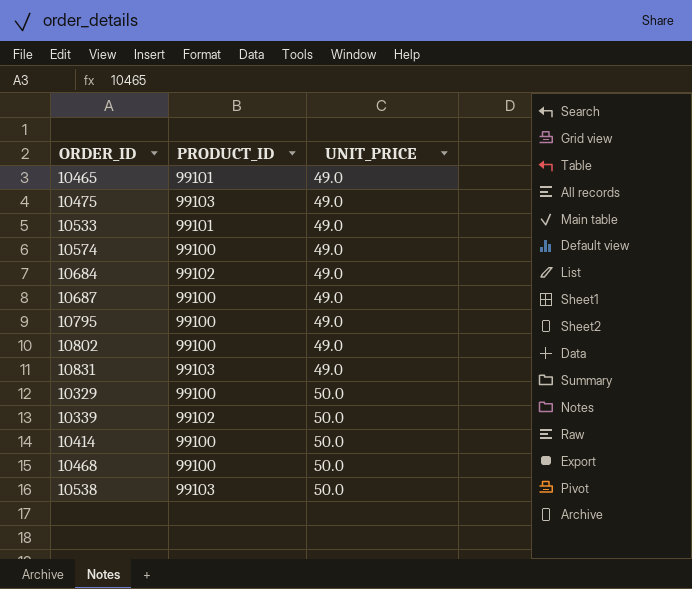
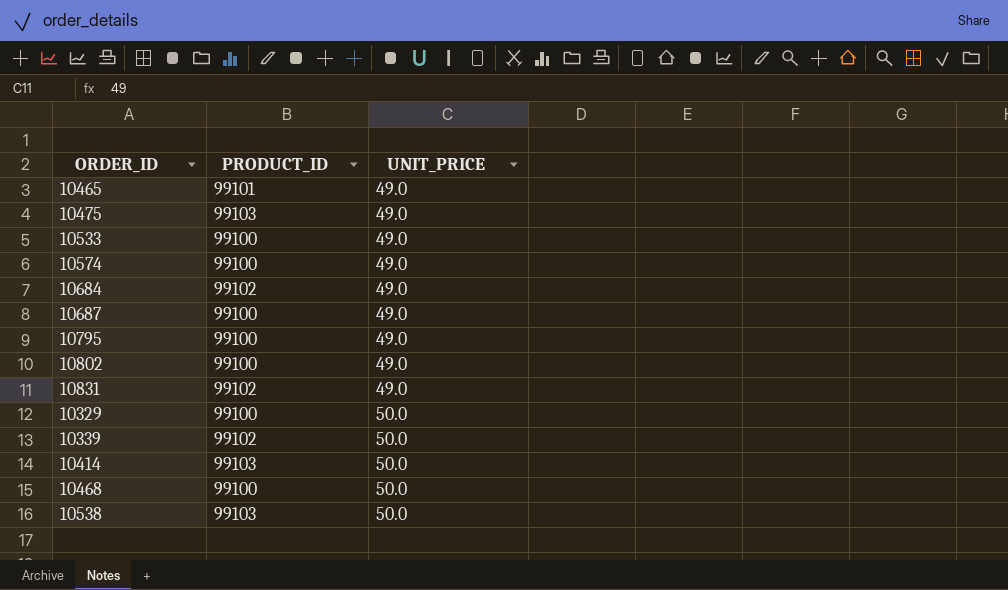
10533 | PRODUCT_ID: 99101 -> 99100
10831 | PRODUCT_ID: 99103 -> 99102
10414 | PRODUCT_ID: 99100 -> 99103

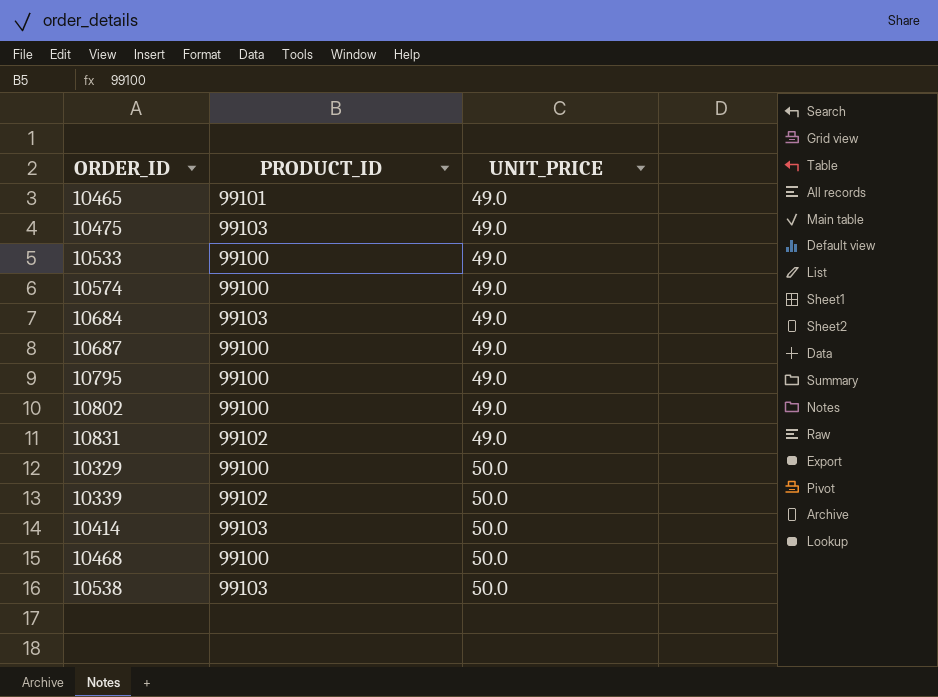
10684 | PRODUCT_ID: 99102 -> 99103

